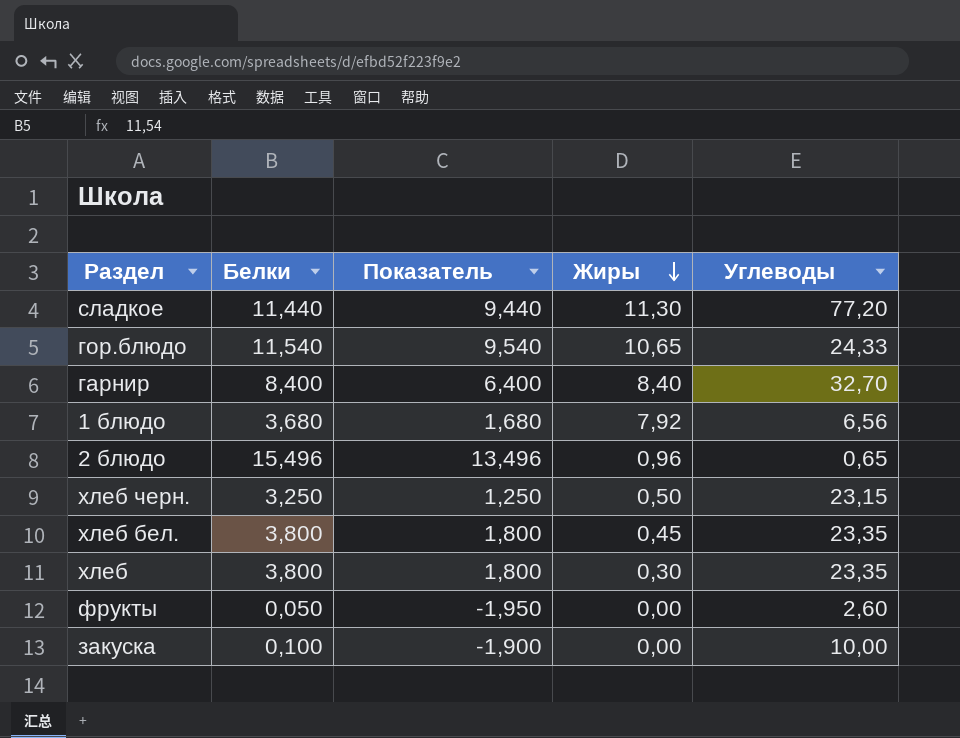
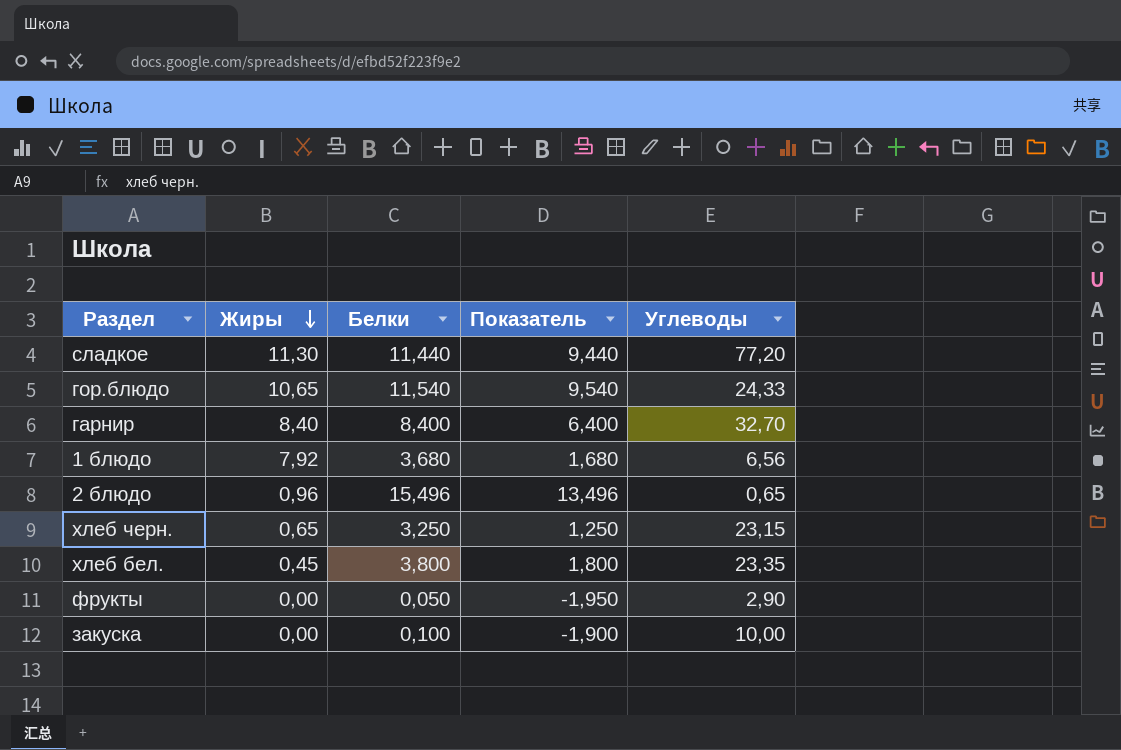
column Жиры | position: 4 -> 2
row хлеб: 3,800 | 1,800 | 0,30 | 23,35 -> none
хлеб черн. | Жиры: 0,50 -> 0,65
фрукты | Углеводы: 2,60 -> 2,90

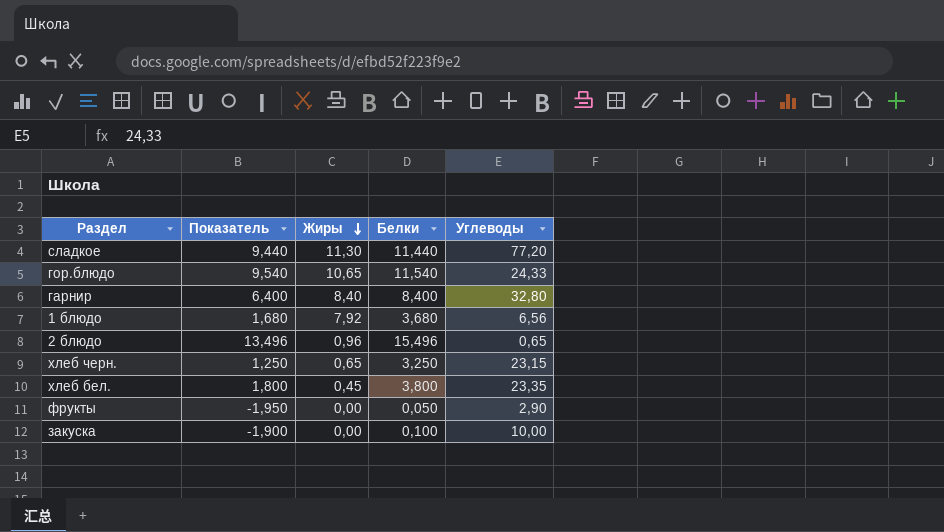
column Показатель | position: 4 -> 2
гарнир | Углеводы: 32,70 -> 32,80

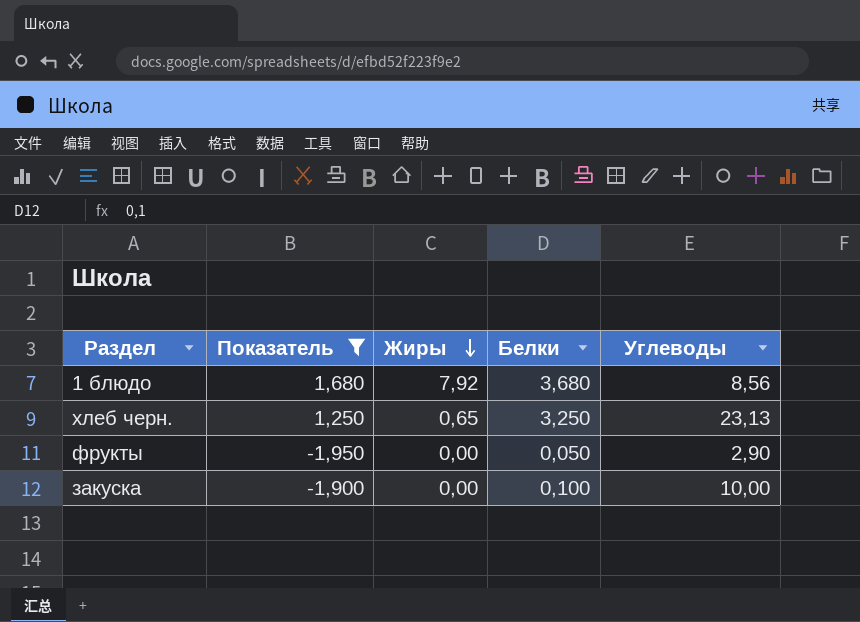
filter: none -> Показатель <= 1,680
1 блюдо | Углеводы: 6,56 -> 8,56
хлеб черн. | Углеводы: 23,15 -> 23,13

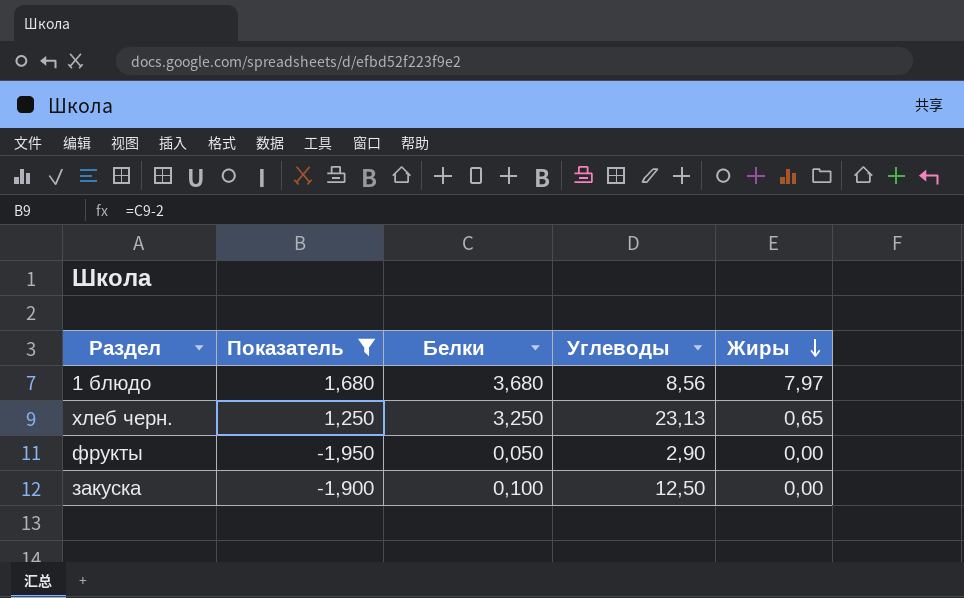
column Жиры | position: 3 -> 5
1 блюдо | Жиры: 7,92 -> 7,97
закуска | Углеводы: 10,00 -> 12,50

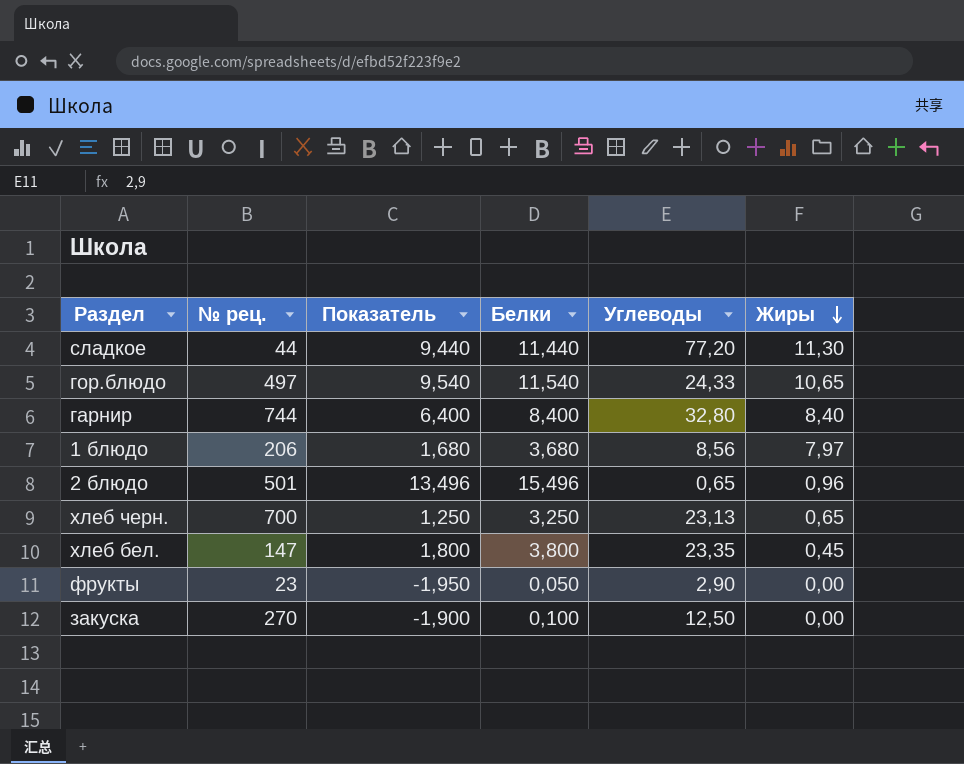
filter: Показатель <= 1,680 -> none
column № рец. | position: none -> 2

